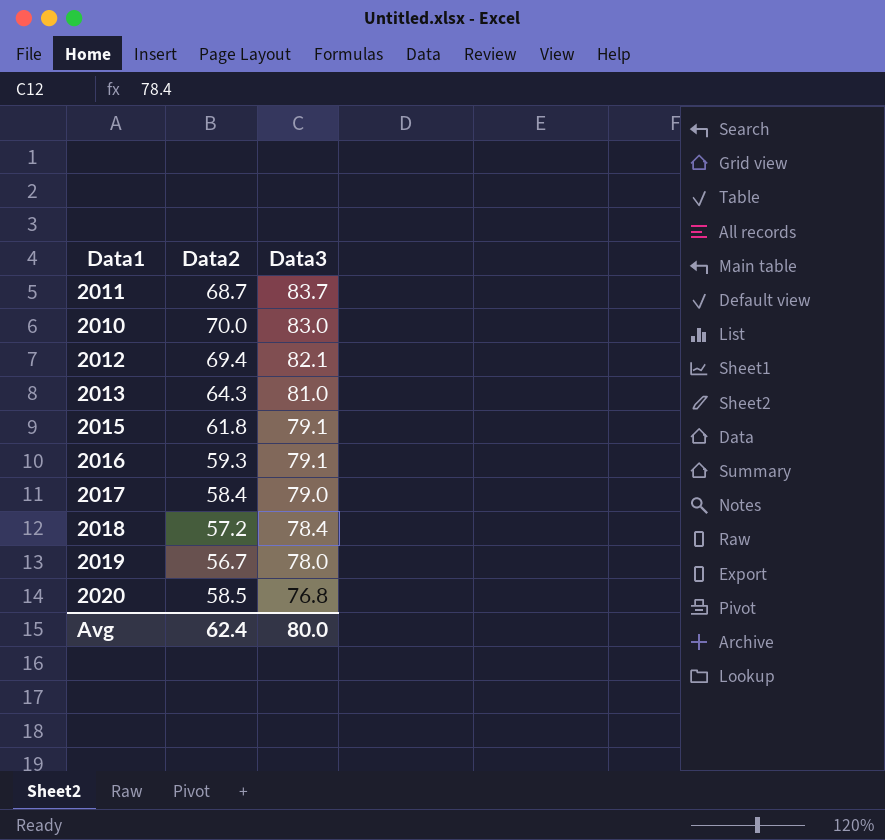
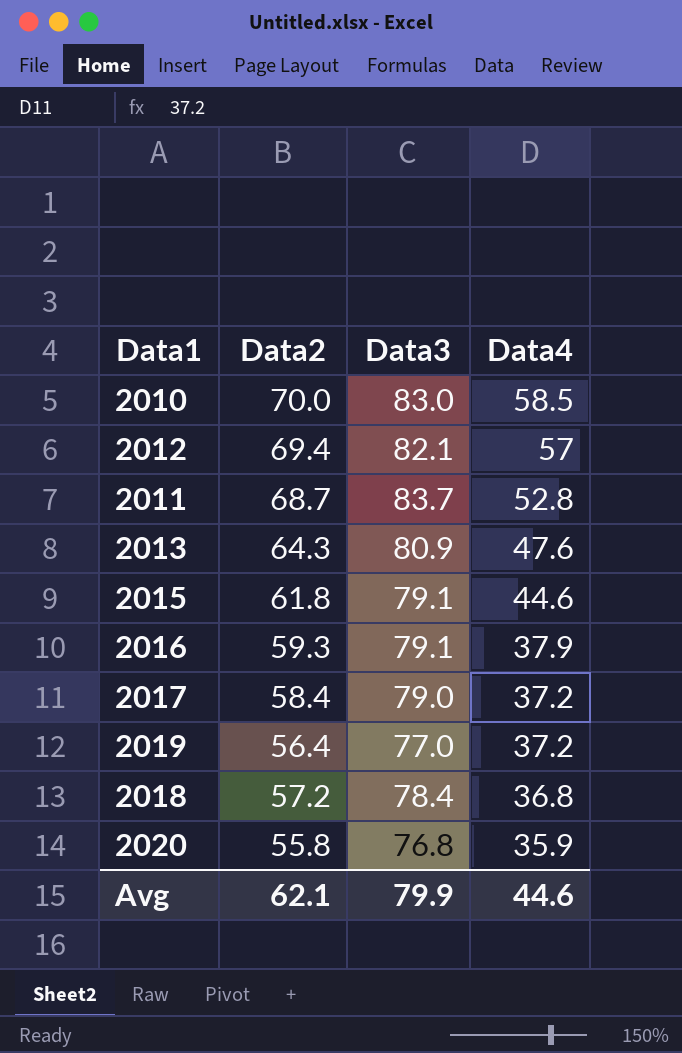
row order: Data3 descending -> Data4 descending
column Data4 | position: none -> 4
2013 | Data3: 81.0 -> 80.9
2019 | Data2: 56.7 -> 56.4
2019 | Data3: 78.0 -> 77.0
2020 | Data2: 58.5 -> 55.8
Avg | Data2: 62.4 -> 62.1
Avg | Data3: 80.0 -> 79.9

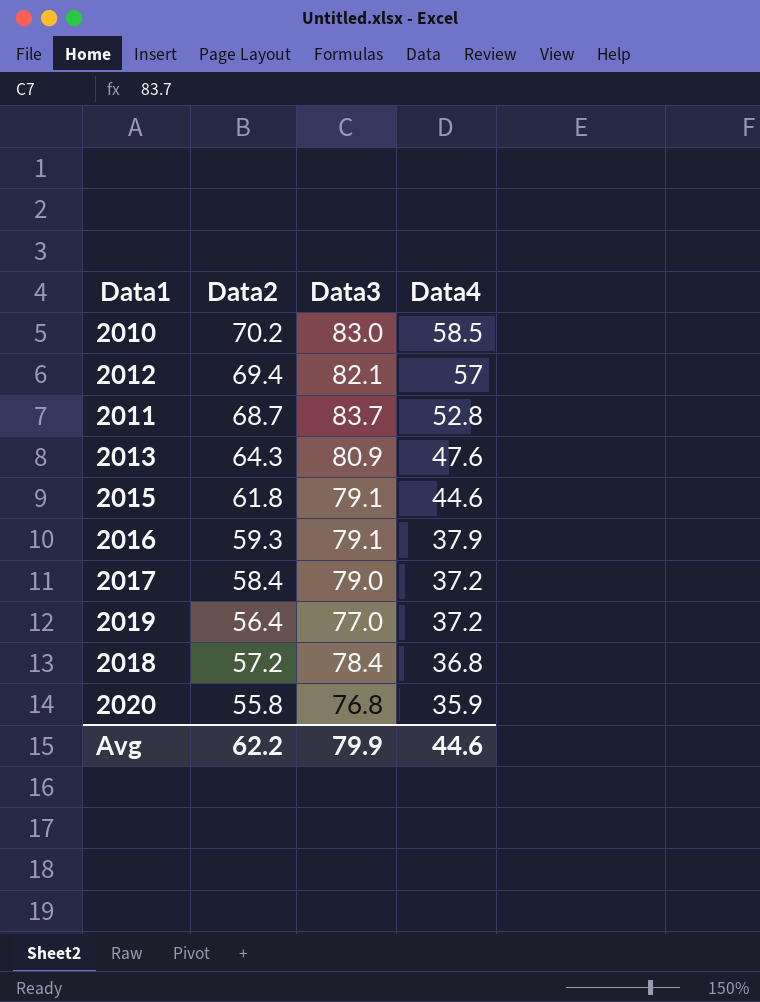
2010 | Data2: 70.0 -> 70.2
Avg | Data2: 62.1 -> 62.2

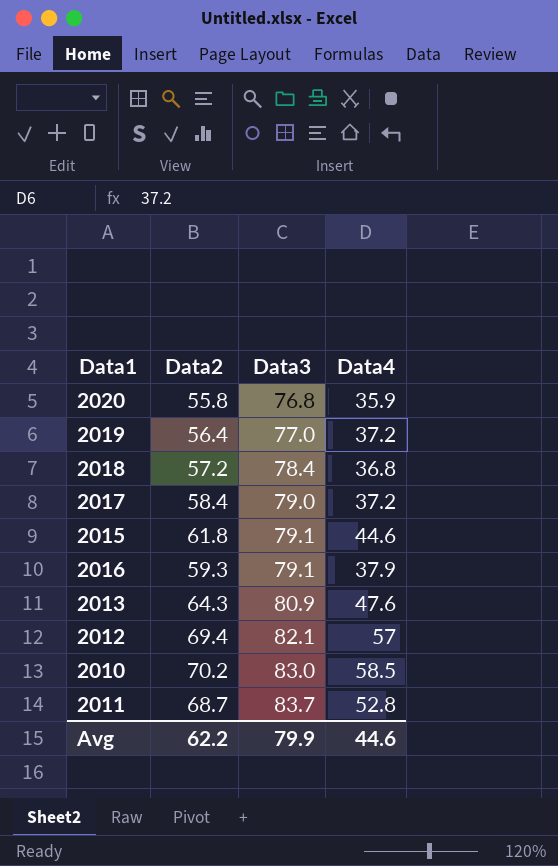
row order: Data4 descending -> Data3 ascending

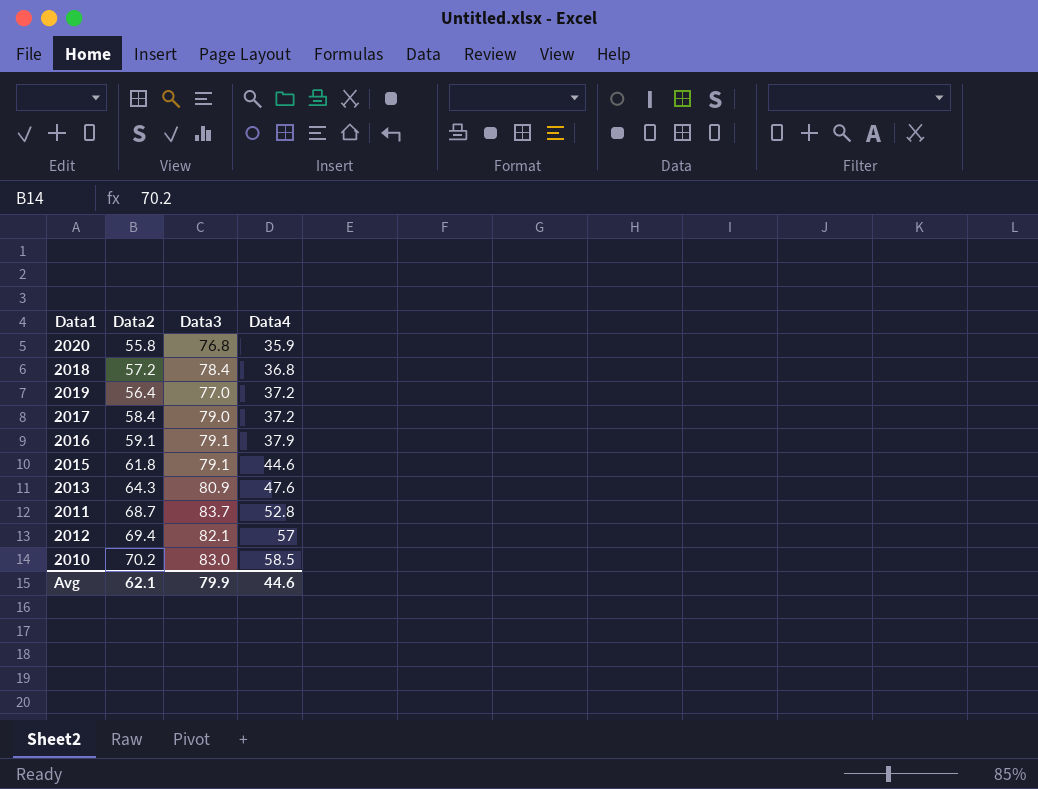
row order: Data3 ascending -> Data4 ascending
2016 | Data2: 59.3 -> 59.1
Avg | Data2: 62.2 -> 62.1

